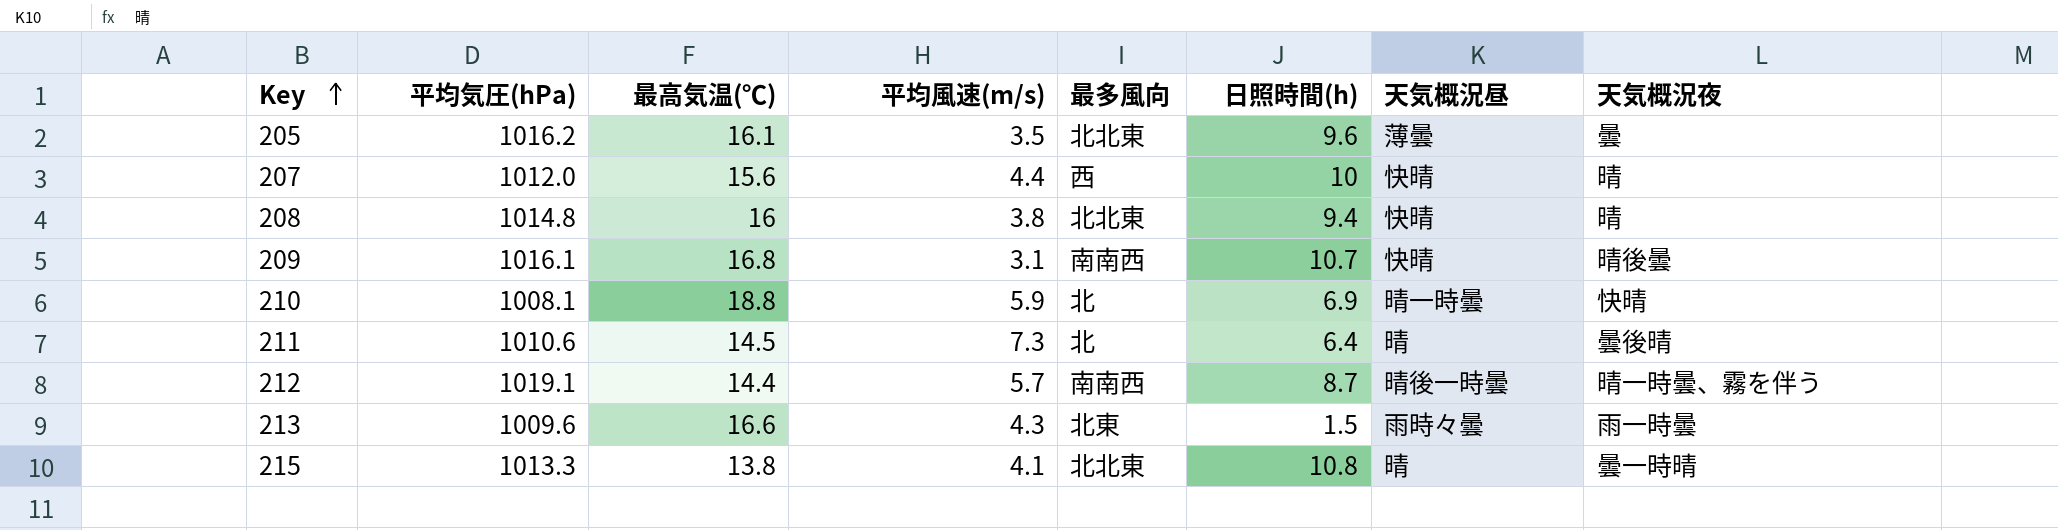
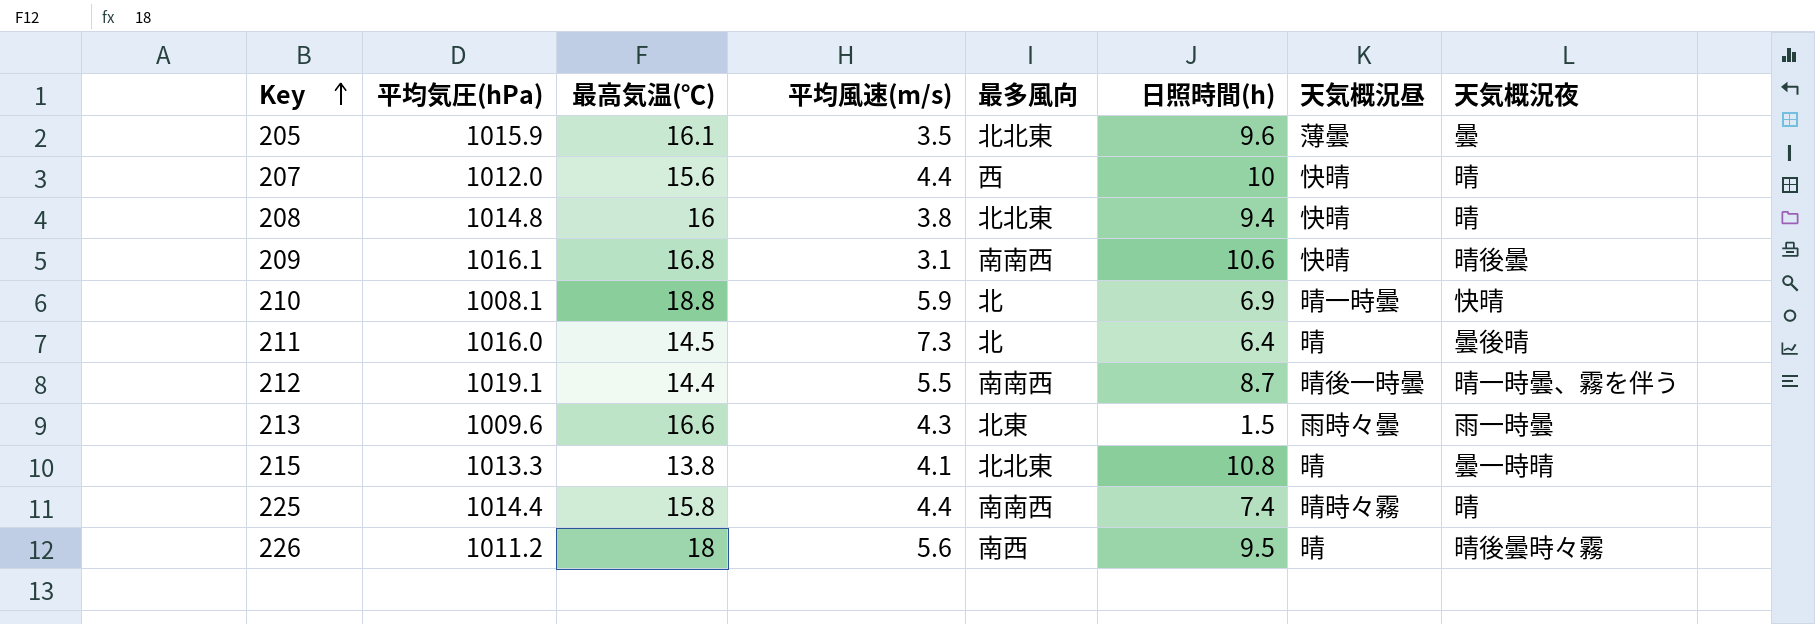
205 | 平均気圧(hPa): 1016.2 -> 1015.9
209 | 日照時間(h): 10.7 -> 10.6
211 | 平均気圧(hPa): 1010.6 -> 1016.0
212 | 平均風速(m/s): 5.7 -> 5.5
row 225: none -> 1014.4 | 15.8 | 4.4 | 南南西 | 7.4 | 晴時々霧 | 晴
row 226: none -> 1011.2 | 18 | 5.6 | 南西 | 9.5 | 晴 | 晴後曇時々霧

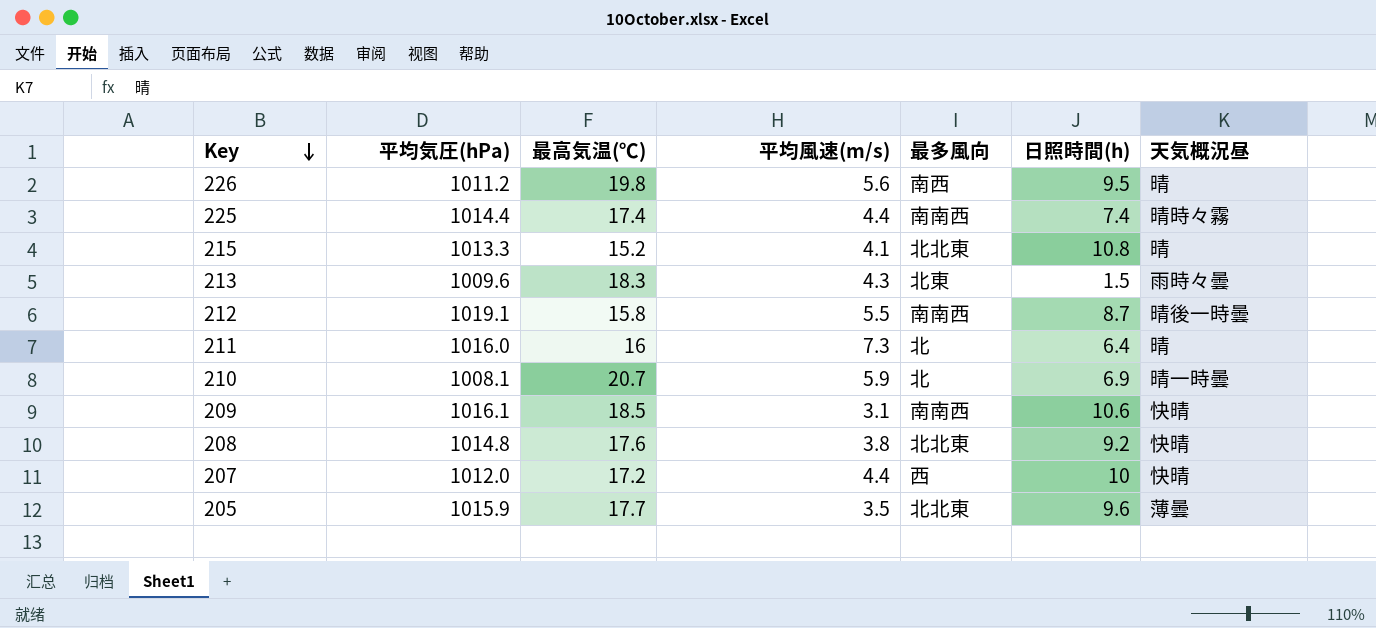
row order: Key ascending -> Key descending
column 天気概況夜 | position: 8 -> none
226 | 最高気温(℃): 18 -> 19.8
225 | 最高気温(℃): 15.8 -> 17.4
215 | 最高気温(℃): 13.8 -> 15.2
213 | 最高気温(℃): 16.6 -> 18.3
212 | 最高気温(℃): 14.4 -> 15.8
211 | 最高気温(℃): 14.5 -> 16
210 | 最高気温(℃): 18.8 -> 20.7
209 | 最高気温(℃): 16.8 -> 18.5
208 | 最高気温(℃): 16 -> 17.6
208 | 日照時間(h): 9.4 -> 9.2
207 | 最高気温(℃): 15.6 -> 17.2
205 | 最高気温(℃): 16.1 -> 17.7

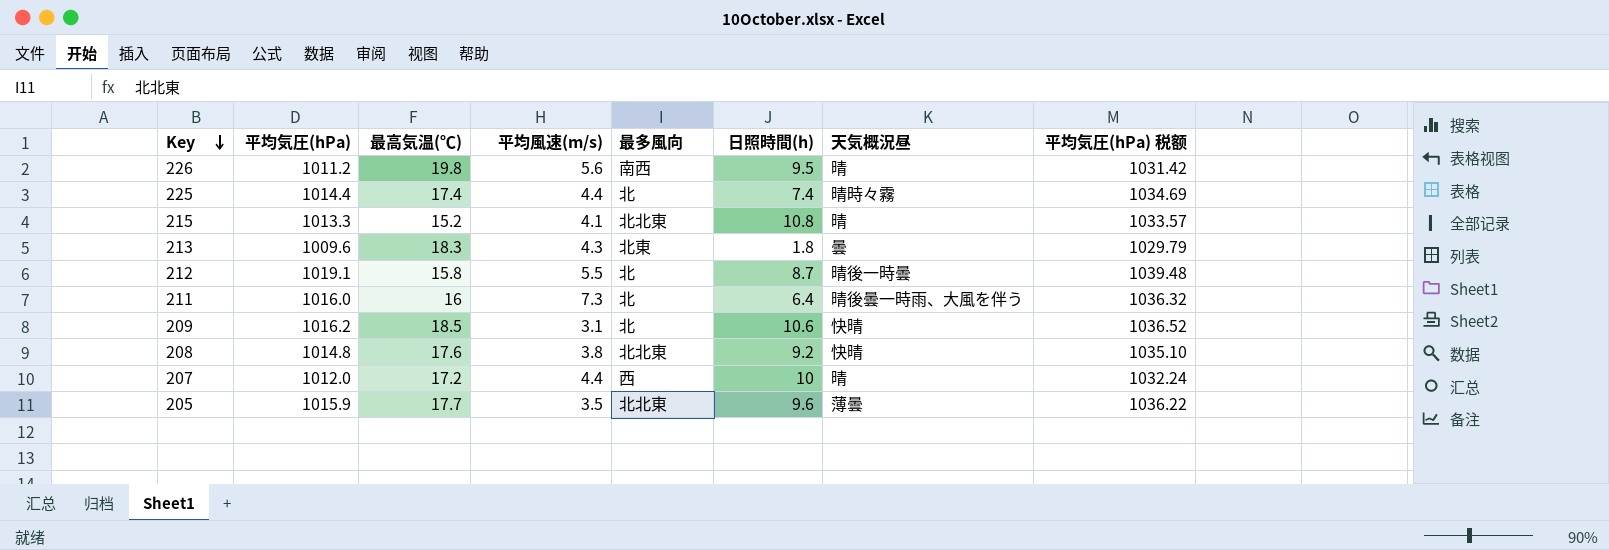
column 平均気圧(hPa) 税额 | formula: none -> [平均気圧(hPa)] * 1.02
row 210: 1008.1 | 20.7 | 5.9 | 北 | 6.9 | 晴一時曇 -> none
225 | 最多風向: 南南西 -> 北
213 | 日照時間(h): 1.5 -> 1.8
213 | 天気概況昼: 雨時々曇 -> 曇
212 | 最多風向: 南南西 -> 北
211 | 天気概況昼: 晴 -> 晴後曇一時雨、大風を伴う
209 | 平均気圧(hPa): 1016.1 -> 1016.2
209 | 最多風向: 南南西 -> 北
207 | 天気概況昼: 快晴 -> 晴

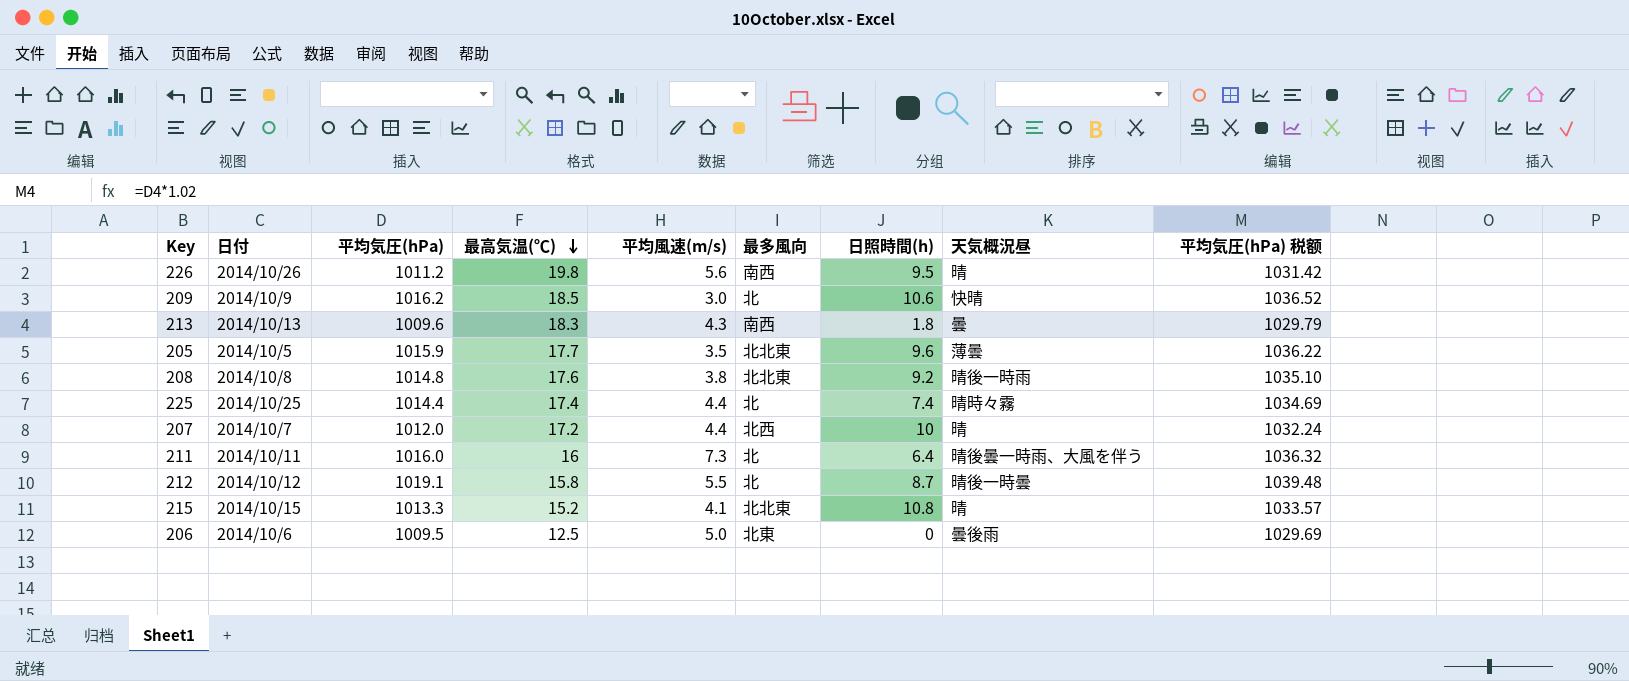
row order: Key descending -> 最高気温(℃) descending
column 日付 | position: none -> 2
209 | 平均風速(m/s): 3.1 -> 3.0
213 | 最多風向: 北東 -> 南西
208 | 天気概況昼: 快晴 -> 晴後一時雨
207 | 最多風向: 西 -> 北西
row 206: none -> 2014/10/6 | 1009.5 | 12.5 | 5.0 | 北東 | 0 | 曇後雨 | 1029.69

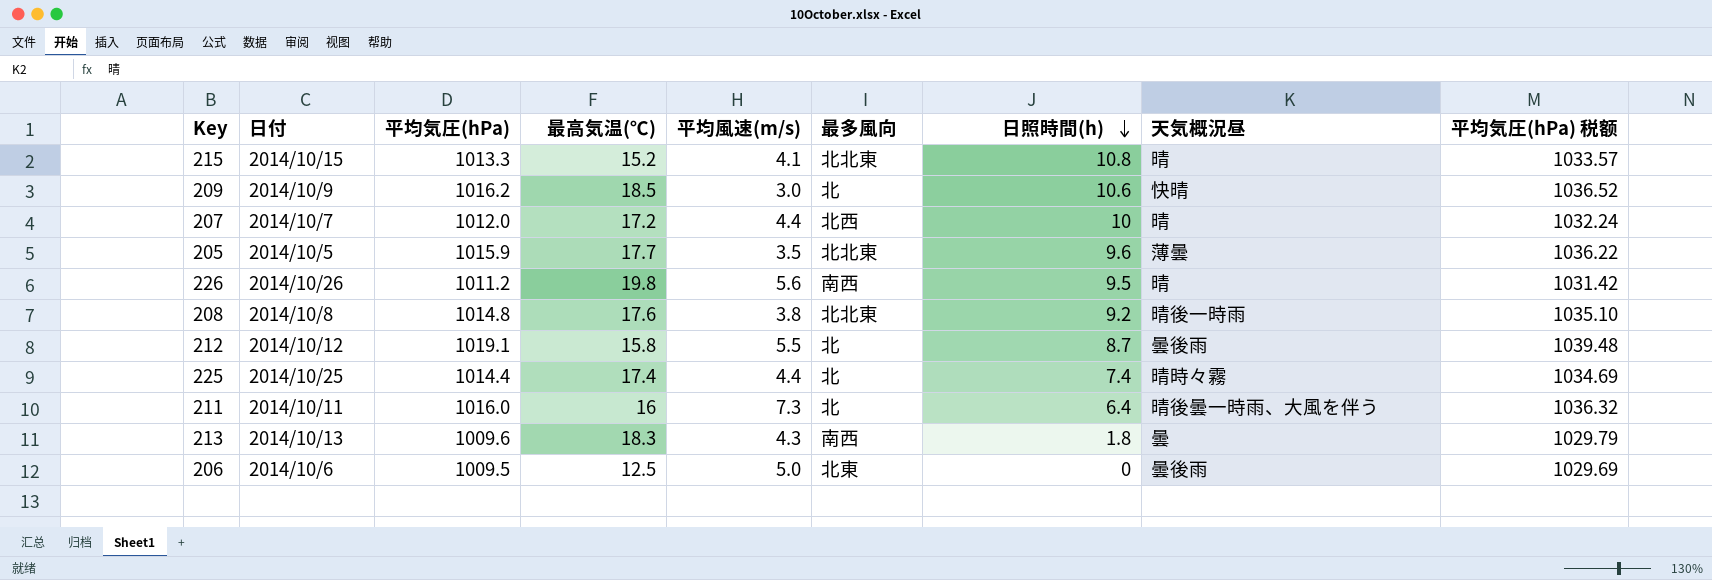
row order: 最高気温(℃) descending -> 日照時間(h) descending
212 | 天気概況昼: 晴後一時曇 -> 曇後雨

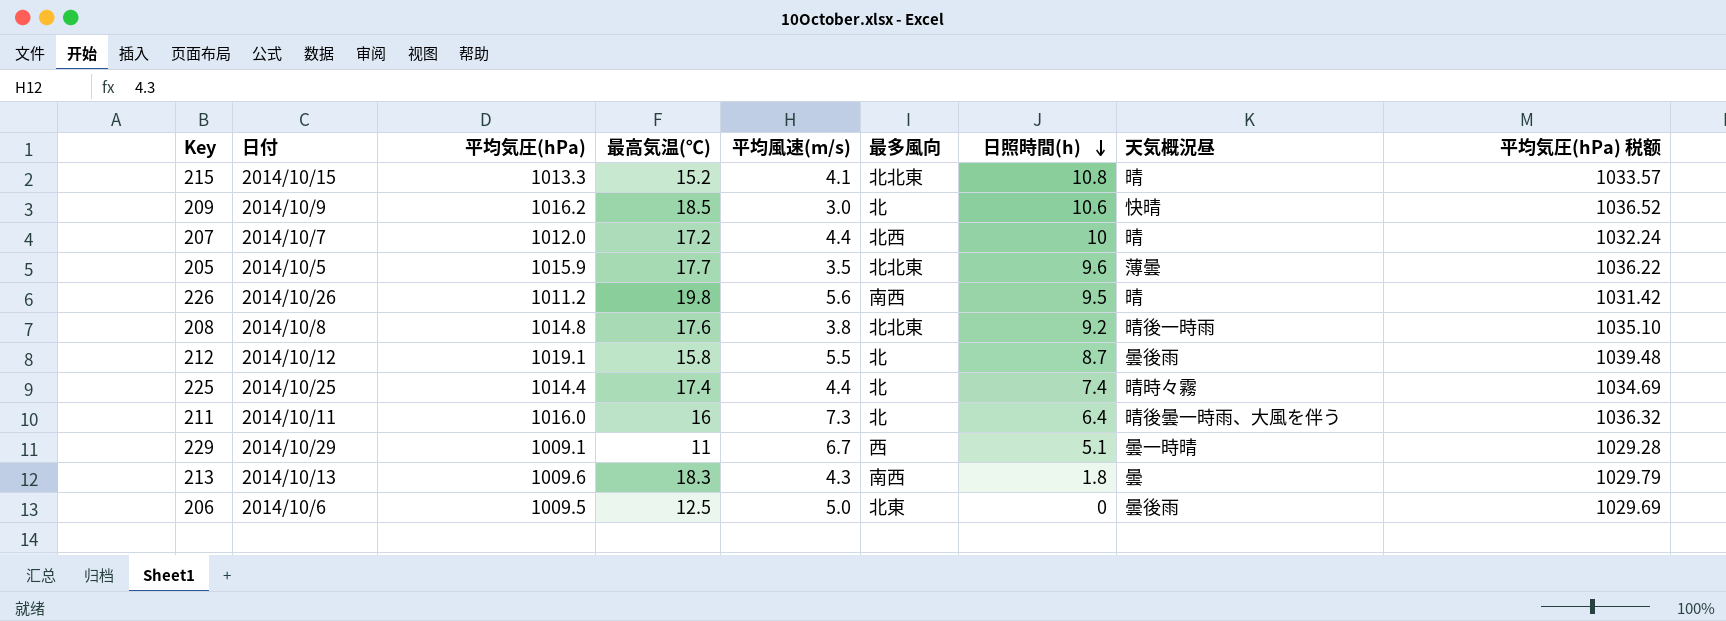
row 229: none -> 2014/10/29 | 1009.1 | 11 | 6.7 | 西 | 5.1 | 曇一時晴 | 1029.28

